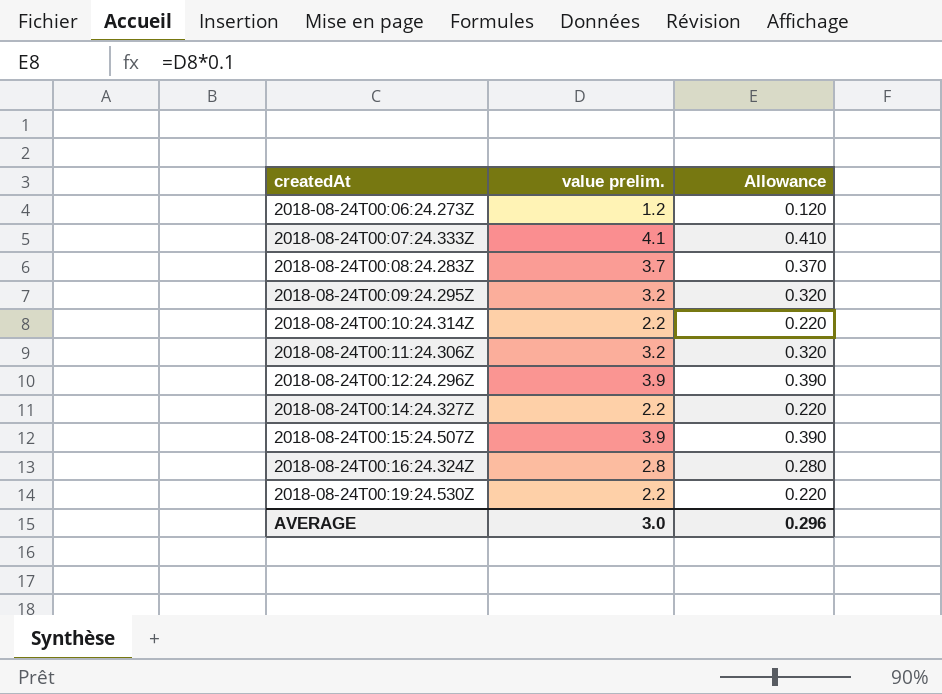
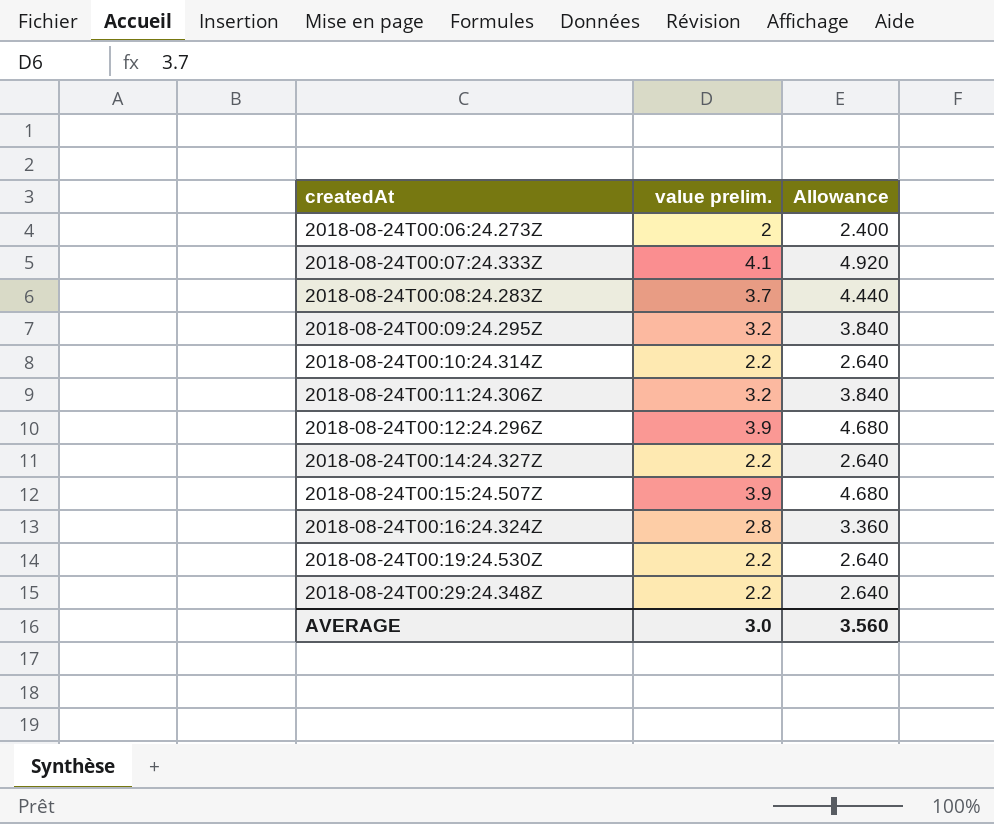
column Allowance | formula: [value prelim.] * 0.1 -> [value prelim.] * 1.2
2018-08-24T00:06:24.273Z | value prelim.: 1.2 -> 2
row 2018-08-24T00:29:24.348Z: none -> 2.2 | 2.640
AVERAGE | Allowance: 0.296 -> 3.560

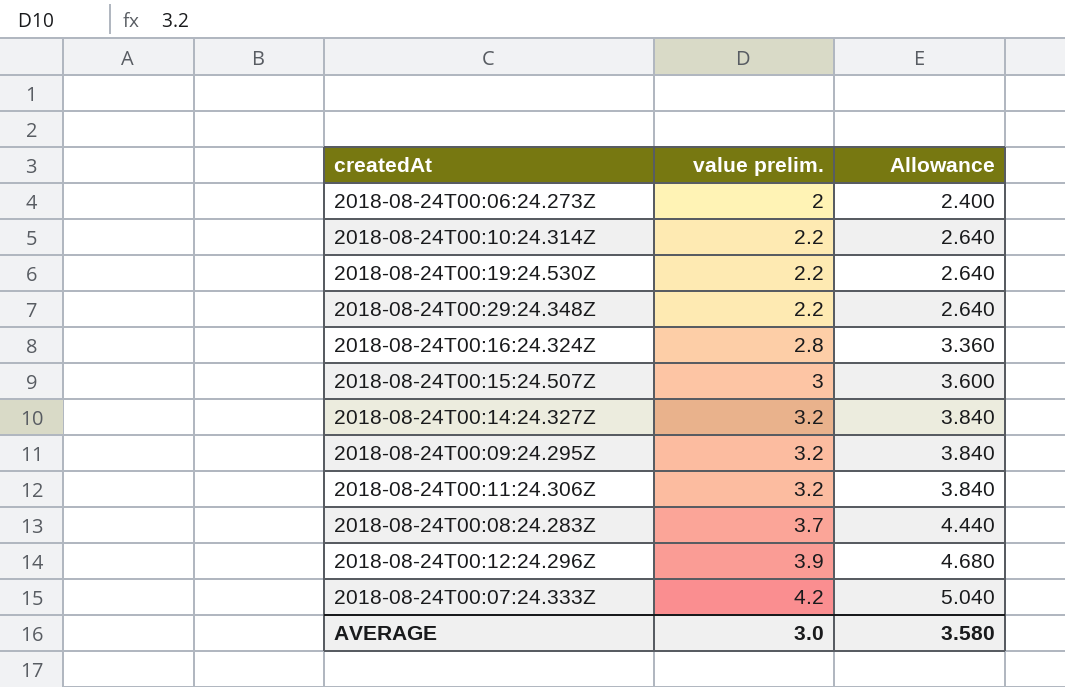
row order: createdAt ascending -> value prelim. ascending
2018-08-24T00:15:24.507Z | value prelim.: 3.9 -> 3
2018-08-24T00:15:24.507Z | Allowance: 4.680 -> 3.600
2018-08-24T00:14:24.327Z | value prelim.: 2.2 -> 3.2
2018-08-24T00:14:24.327Z | Allowance: 2.640 -> 3.840
2018-08-24T00:07:24.333Z | value prelim.: 4.1 -> 4.2
2018-08-24T00:07:24.333Z | Allowance: 4.920 -> 5.040
AVERAGE | Allowance: 3.560 -> 3.580

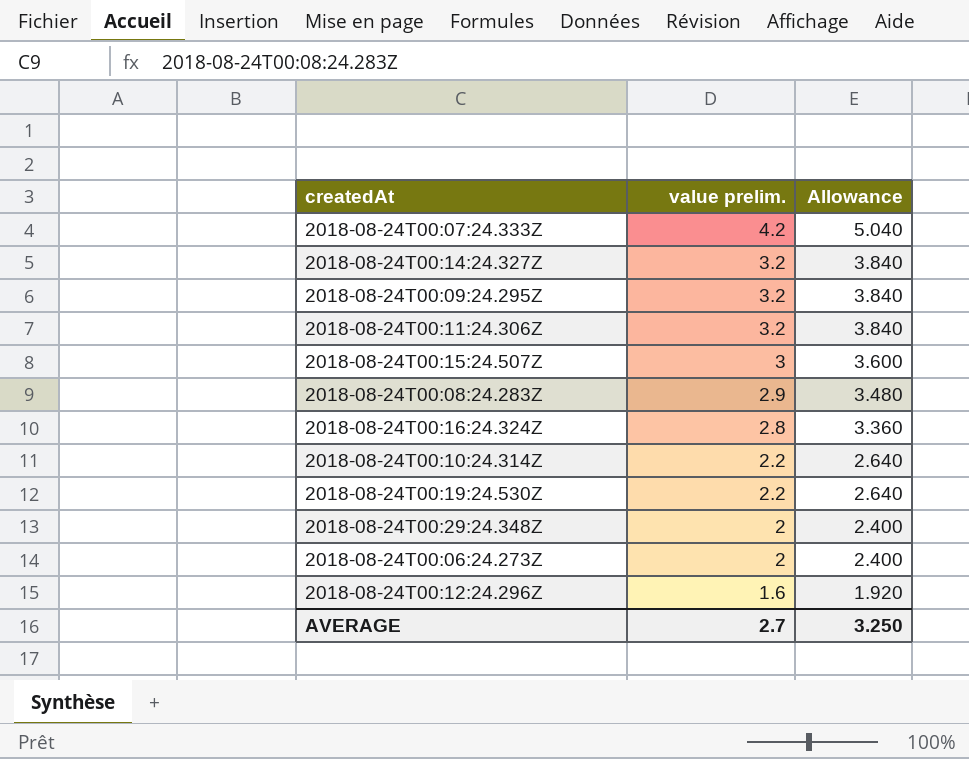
row order: value prelim. ascending -> value prelim. descending
2018-08-24T00:08:24.283Z | value prelim.: 3.7 -> 2.9
2018-08-24T00:08:24.283Z | Allowance: 4.440 -> 3.480
2018-08-24T00:29:24.348Z | value prelim.: 2.2 -> 2
2018-08-24T00:29:24.348Z | Allowance: 2.640 -> 2.400
2018-08-24T00:12:24.296Z | value prelim.: 3.9 -> 1.6
2018-08-24T00:12:24.296Z | Allowance: 4.680 -> 1.920
AVERAGE | value prelim.: 3.0 -> 2.7
AVERAGE | Allowance: 3.580 -> 3.250

